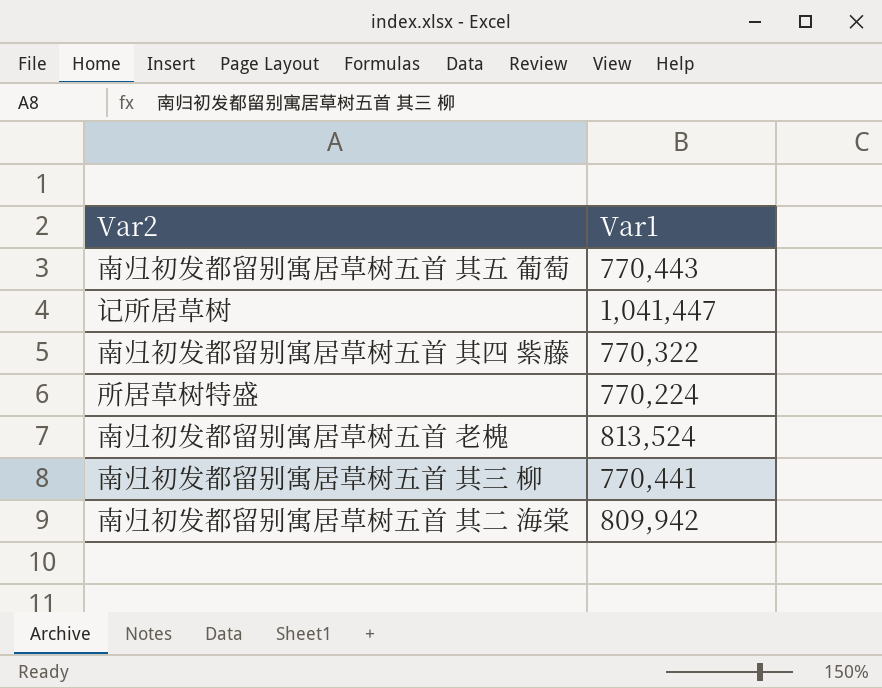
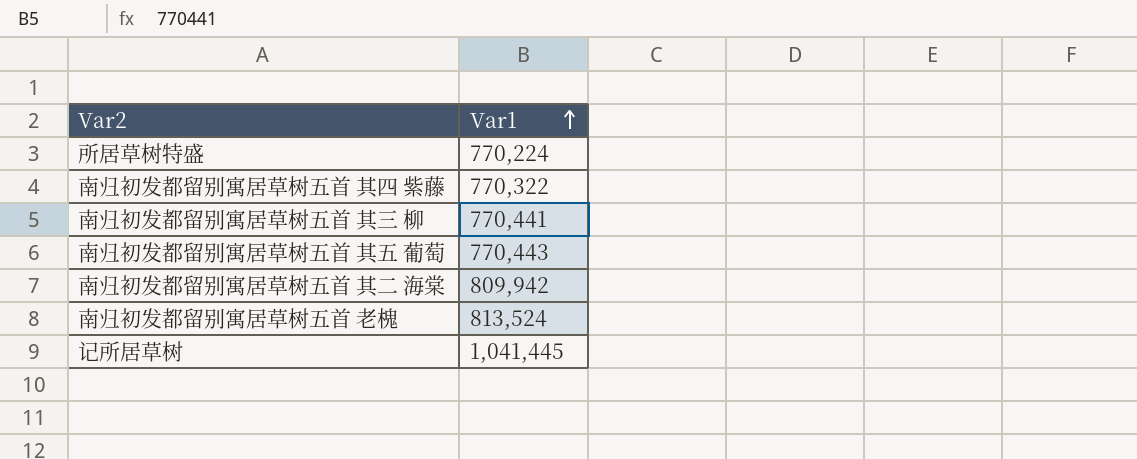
row order: none -> Var1 ascending
记所居草树 | Var1: 1,041,447 -> 1,041,445

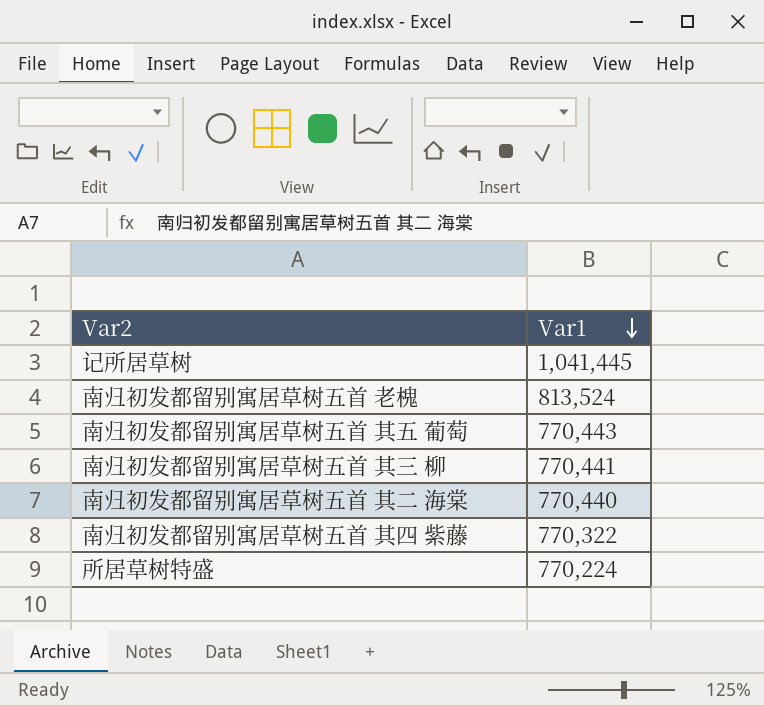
row order: Var1 ascending -> Var1 descending
南归初发都留别寓居草树五首 其二 海棠 | Var1: 809,942 -> 770,440

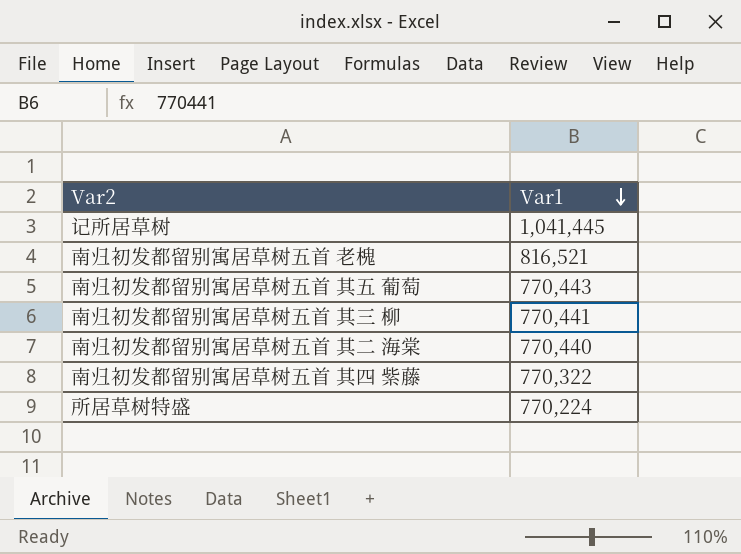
南归初发都留别寓居草树五首 老槐 | Var1: 813,524 -> 816,521

